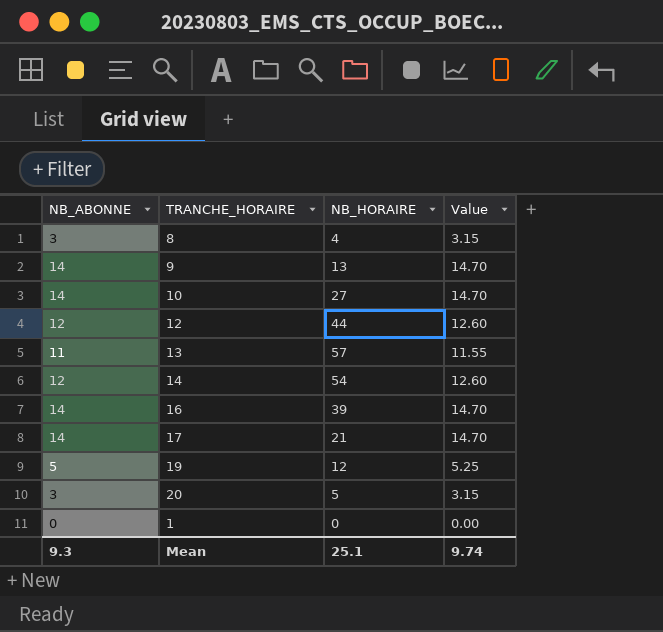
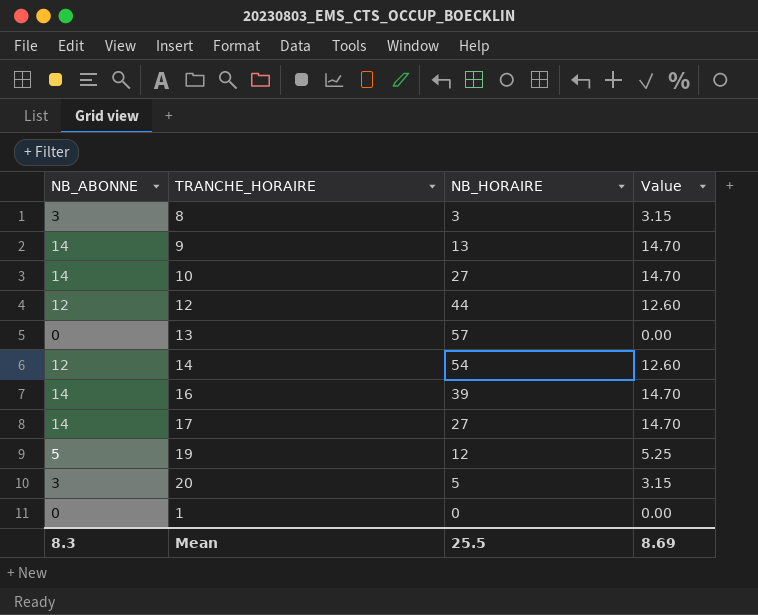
8 | NB_HORAIRE: 4 -> 3
13 | NB_ABONNE: 11 -> 0
13 | Value: 11.55 -> 0.00
17 | NB_HORAIRE: 21 -> 27
Mean | NB_ABONNE: 9.3 -> 8.3
Mean | NB_HORAIRE: 25.1 -> 25.5
Mean | Value: 9.74 -> 8.69

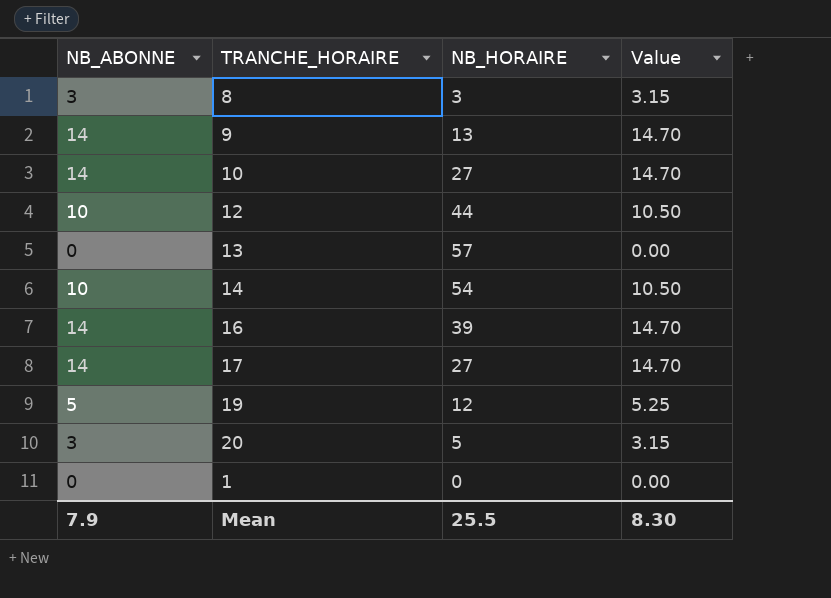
12 | NB_ABONNE: 12 -> 10
12 | Value: 12.60 -> 10.50
14 | NB_ABONNE: 12 -> 10
14 | Value: 12.60 -> 10.50
Mean | NB_ABONNE: 8.3 -> 7.9
Mean | Value: 8.69 -> 8.30

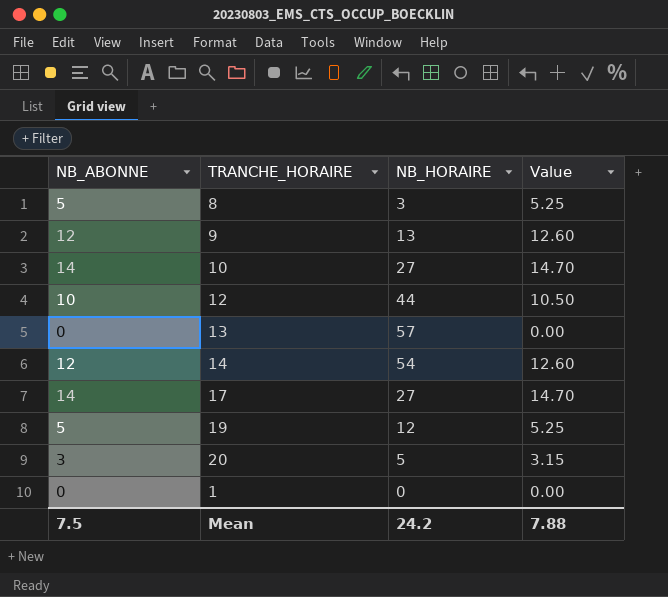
row 16: 14 | 39 | 14.70 -> none
8 | NB_ABONNE: 3 -> 5
8 | Value: 3.15 -> 5.25
9 | NB_ABONNE: 14 -> 12
9 | Value: 14.70 -> 12.60
14 | NB_ABONNE: 10 -> 12
14 | Value: 10.50 -> 12.60
Mean | NB_ABONNE: 7.9 -> 7.5
Mean | NB_HORAIRE: 25.5 -> 24.2
Mean | Value: 8.30 -> 7.88

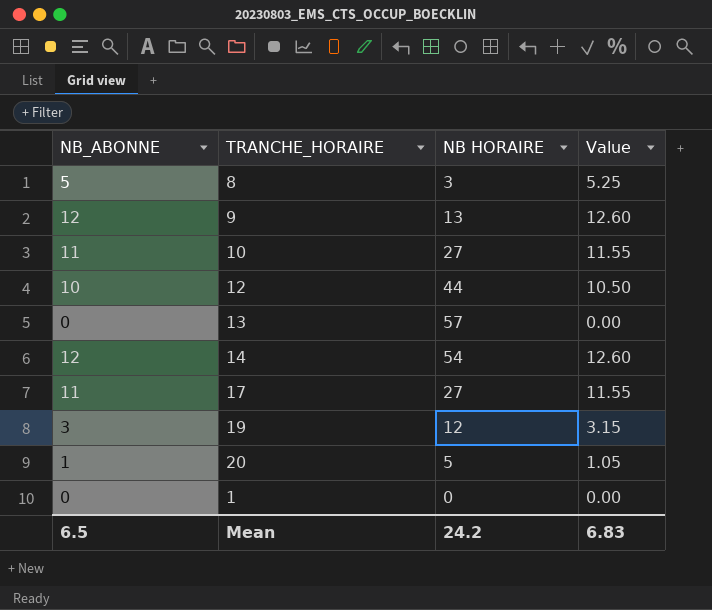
column name: NB_HORAIRE -> NB HORAIRE
10 | NB_ABONNE: 14 -> 11
10 | Value: 14.70 -> 11.55
17 | NB_ABONNE: 14 -> 11
17 | Value: 14.70 -> 11.55
19 | NB_ABONNE: 5 -> 3
19 | Value: 5.25 -> 3.15
20 | NB_ABONNE: 3 -> 1
20 | Value: 3.15 -> 1.05
Mean | NB_ABONNE: 7.5 -> 6.5
Mean | Value: 7.88 -> 6.83

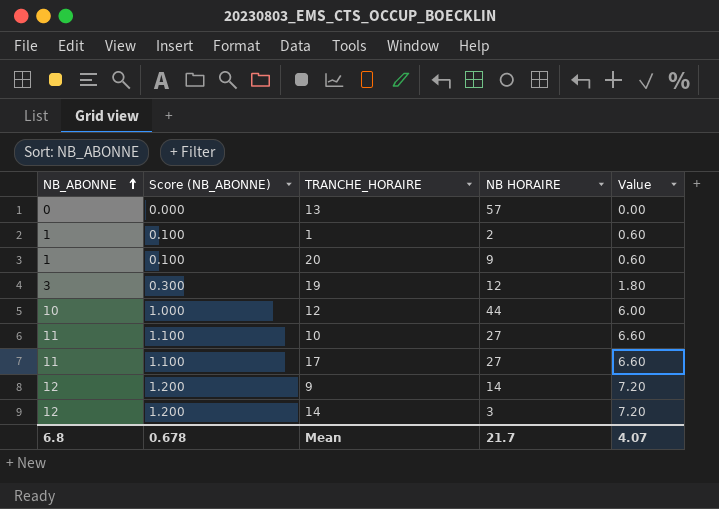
row order: none -> NB_ABONNE ascending
column Score (NB_ABONNE) | formula: none -> [NB_ABONNE] * 0.1
column Value | formula: [NB_ABONNE] * 1.05 -> [NB_ABONNE] * 0.6
row 8: 5 | 3 | 5.25 -> none
1 | NB_ABONNE: 0 -> 1
1 | NB HORAIRE: 0 -> 2
20 | NB HORAIRE: 5 -> 9
9 | NB HORAIRE: 13 -> 14
14 | NB HORAIRE: 54 -> 3
Mean | NB_ABONNE: 6.5 -> 6.8
Mean | NB HORAIRE: 24.2 -> 21.7
Mean | Value: 6.83 -> 4.07

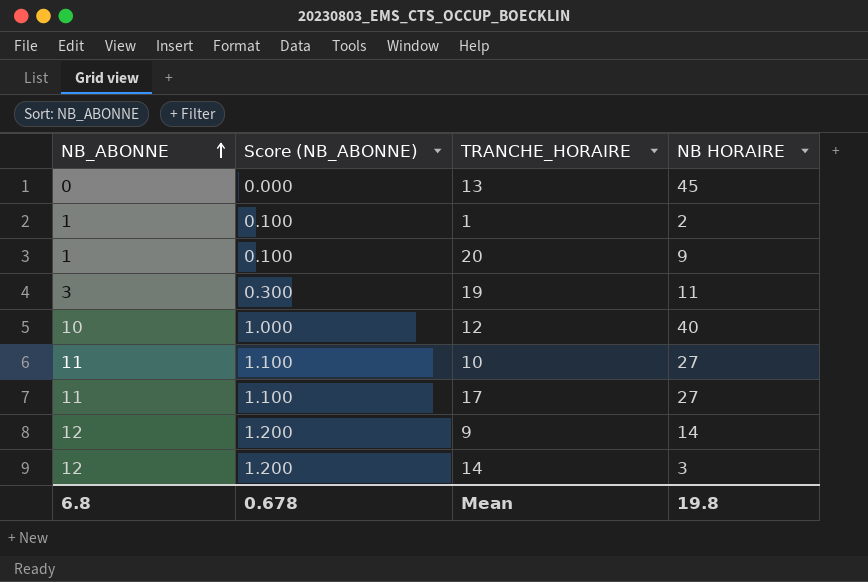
column Value | formula: [NB_ABONNE] * 0.6 -> none
13 | NB HORAIRE: 57 -> 45
19 | NB HORAIRE: 12 -> 11
12 | NB HORAIRE: 44 -> 40
Mean | NB HORAIRE: 21.7 -> 19.8

